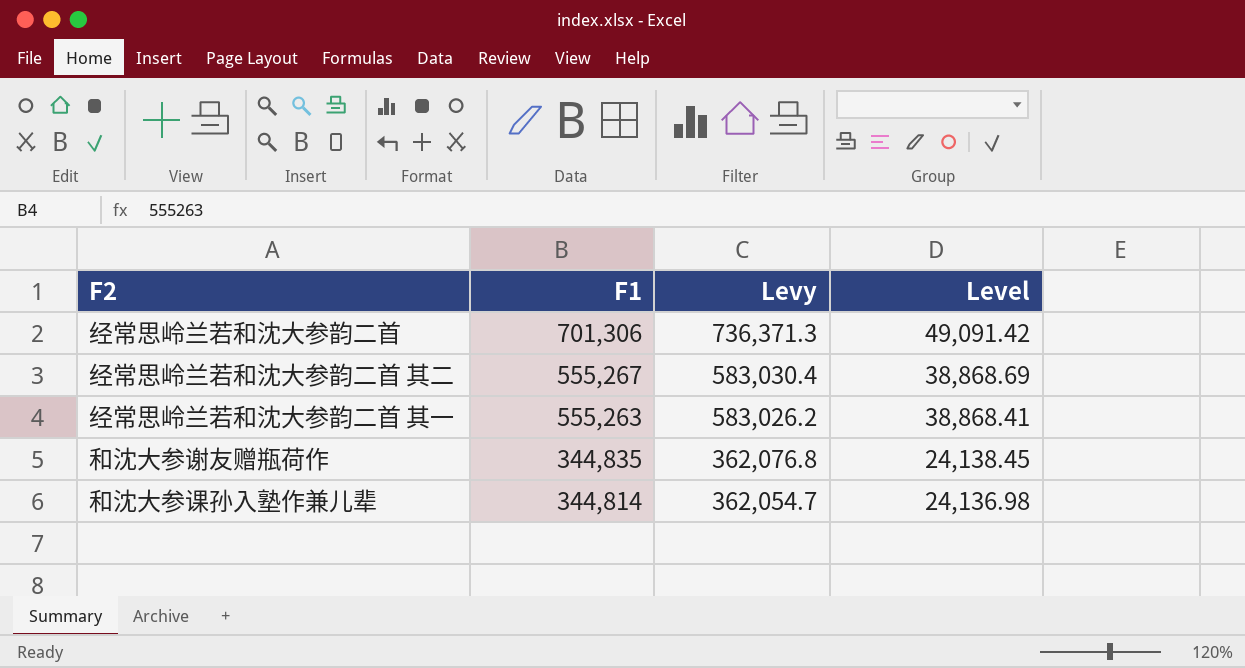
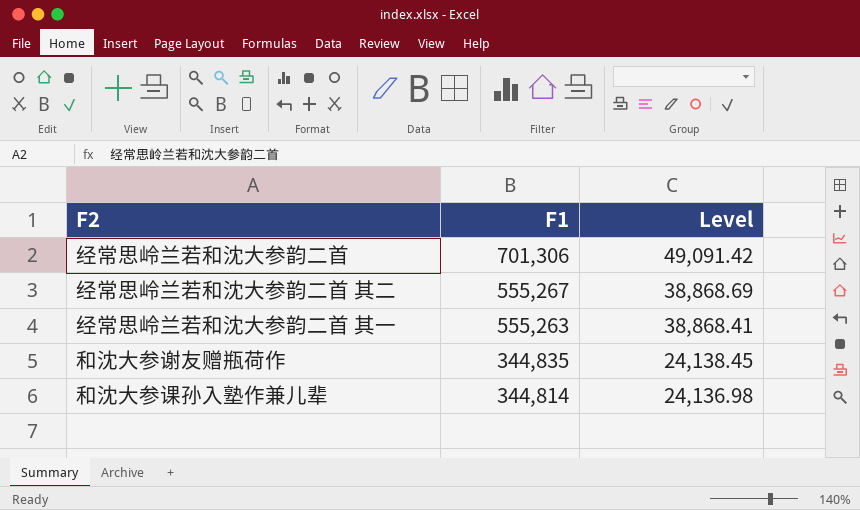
column Levy | formula: [F1] * 1.05 -> none

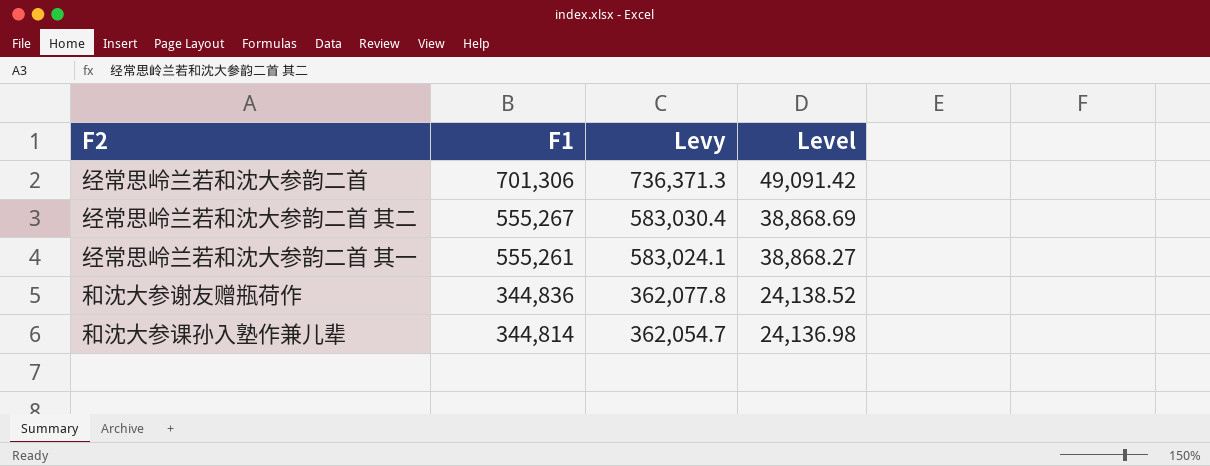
column Levy | formula: none -> [F1] * 1.05
经常思岭兰若和沈大参韵二首 其一 | F1: 555,263 -> 555,261
经常思岭兰若和沈大参韵二首 其一 | Level: 38,868.41 -> 38,868.27
和沈大参谢友赠瓶荷作 | F1: 344,835 -> 344,836
和沈大参谢友赠瓶荷作 | Level: 24,138.45 -> 24,138.52

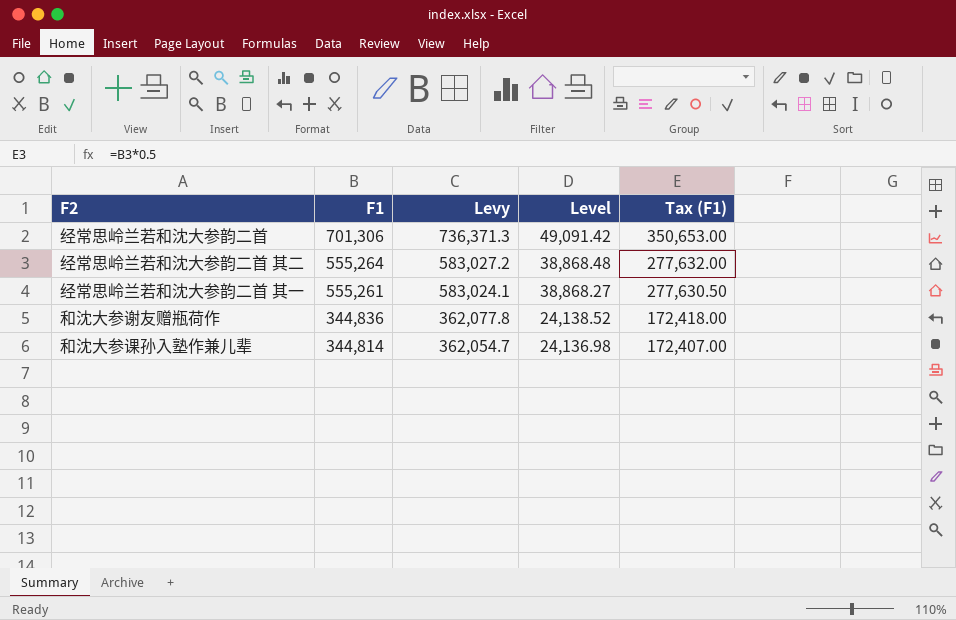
column Tax (F1) | formula: none -> [F1] * 0.5
经常思岭兰若和沈大参韵二首 其二 | F1: 555,267 -> 555,264
经常思岭兰若和沈大参韵二首 其二 | Levy: 583,030.4 -> 583,027.2
经常思岭兰若和沈大参韵二首 其二 | Level: 38,868.69 -> 38,868.48

